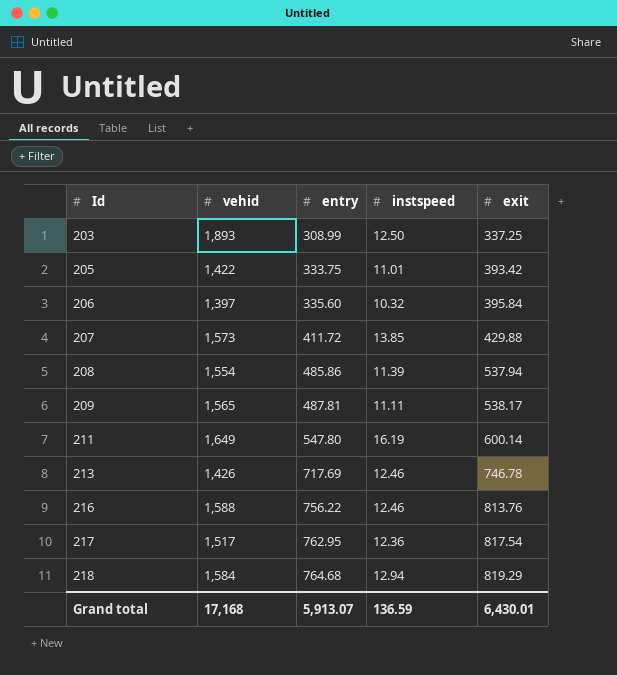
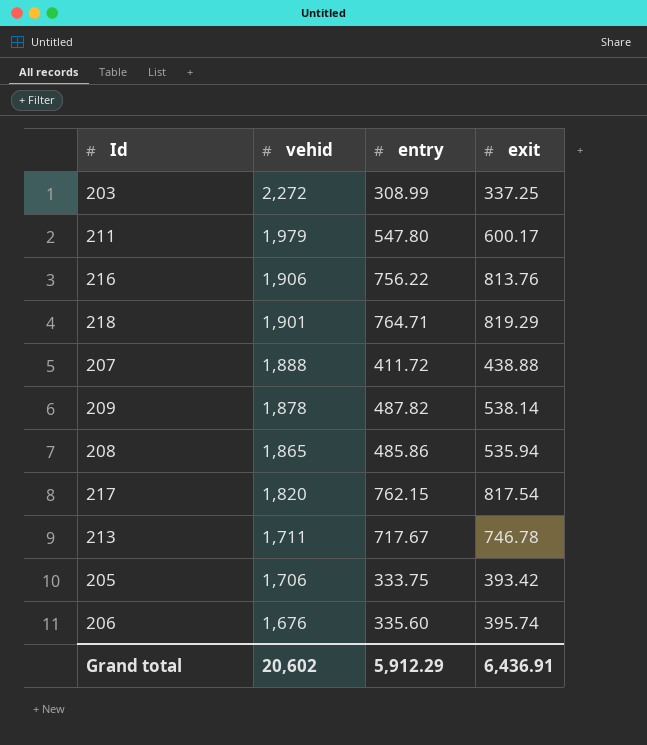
row order: Id ascending -> vehid descending
column instspeed | position: 4 -> none
203 | vehid: 1,893 -> 2,272
211 | vehid: 1,649 -> 1,979
211 | exit: 600.14 -> 600.17
216 | vehid: 1,588 -> 1,906
218 | vehid: 1,584 -> 1,901
218 | entry: 764.68 -> 764.71
207 | vehid: 1,573 -> 1,888
207 | exit: 429.88 -> 438.88
209 | vehid: 1,565 -> 1,878
209 | entry: 487.81 -> 487.82
209 | exit: 538.17 -> 538.14
208 | vehid: 1,554 -> 1,865
208 | exit: 537.94 -> 535.94
217 | vehid: 1,517 -> 1,820
217 | entry: 762.95 -> 762.15
213 | vehid: 1,426 -> 1,711
213 | entry: 717.69 -> 717.67
205 | vehid: 1,422 -> 1,706
206 | vehid: 1,397 -> 1,676
206 | exit: 395.84 -> 395.74
Grand total | vehid: 17,168 -> 20,602
Grand total | entry: 5,913.07 -> 5,912.29
Grand total | exit: 6,430.01 -> 6,436.91

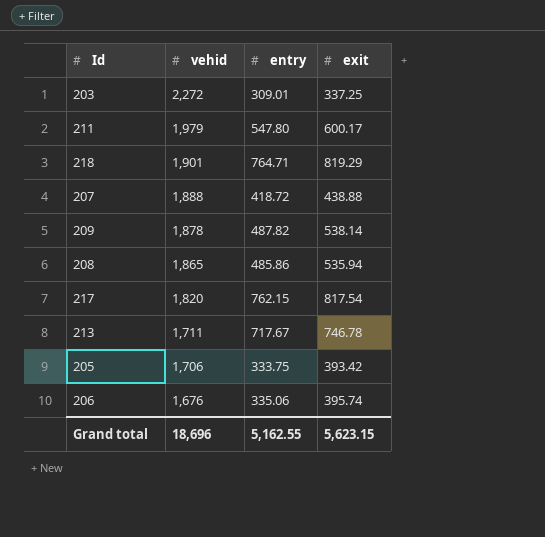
row 216: 1,906 | 756.22 | 813.76 -> none
203 | entry: 308.99 -> 309.01
207 | entry: 411.72 -> 418.72
206 | entry: 335.60 -> 335.06
Grand total | vehid: 20,602 -> 18,696
Grand total | entry: 5,912.29 -> 5,162.55
Grand total | exit: 6,436.91 -> 5,623.15

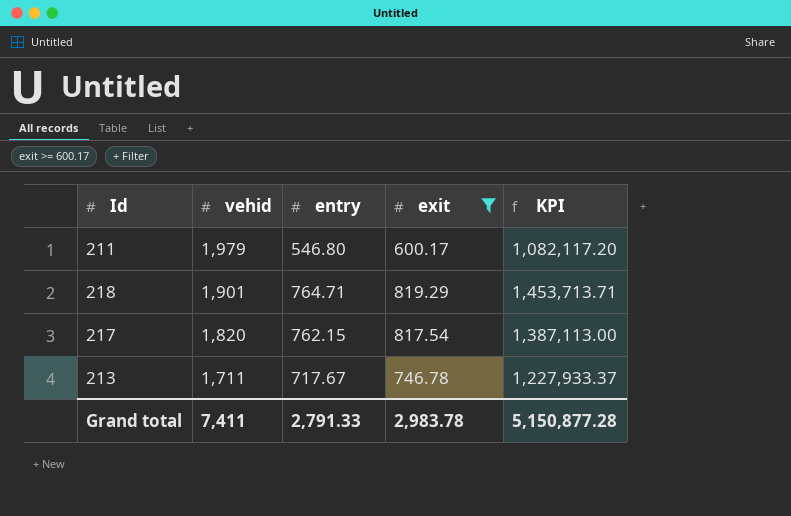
filter: none -> exit >= 600.17
column KPI | formula: none -> [vehid] * [entry]
211 | entry: 547.80 -> 546.80
Grand total | vehid: 18,696 -> 7,411
Grand total | entry: 5,162.55 -> 2,791.33
Grand total | exit: 5,623.15 -> 2,983.78

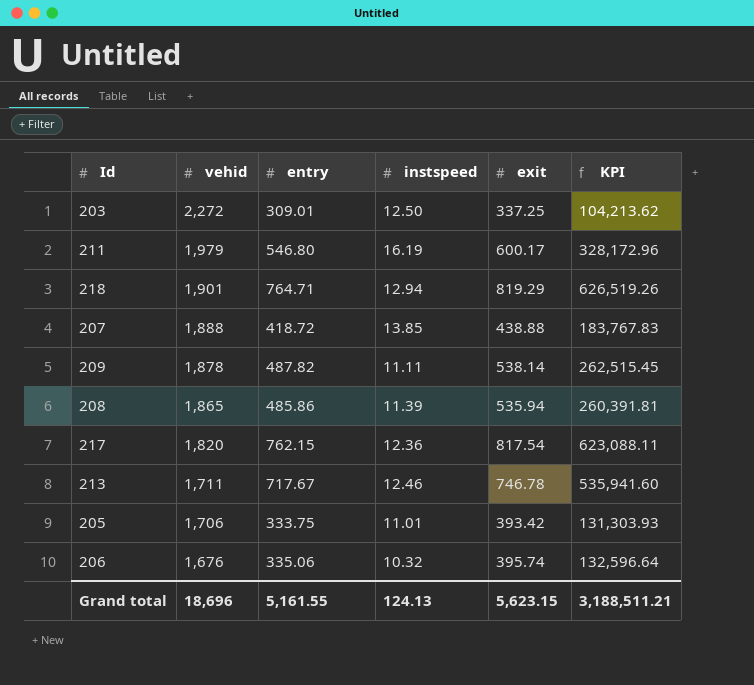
filter: exit >= 600.17 -> none
column instspeed | position: none -> 4
column KPI | formula: [vehid] * [entry] -> [entry] * [exit]
Grand total | vehid: 7,411 -> 18,696
Grand total | entry: 2,791.33 -> 5,161.55
Grand total | exit: 2,983.78 -> 5,623.15
Grand total | KPI: 5,150,877.28 -> 3,188,511.21

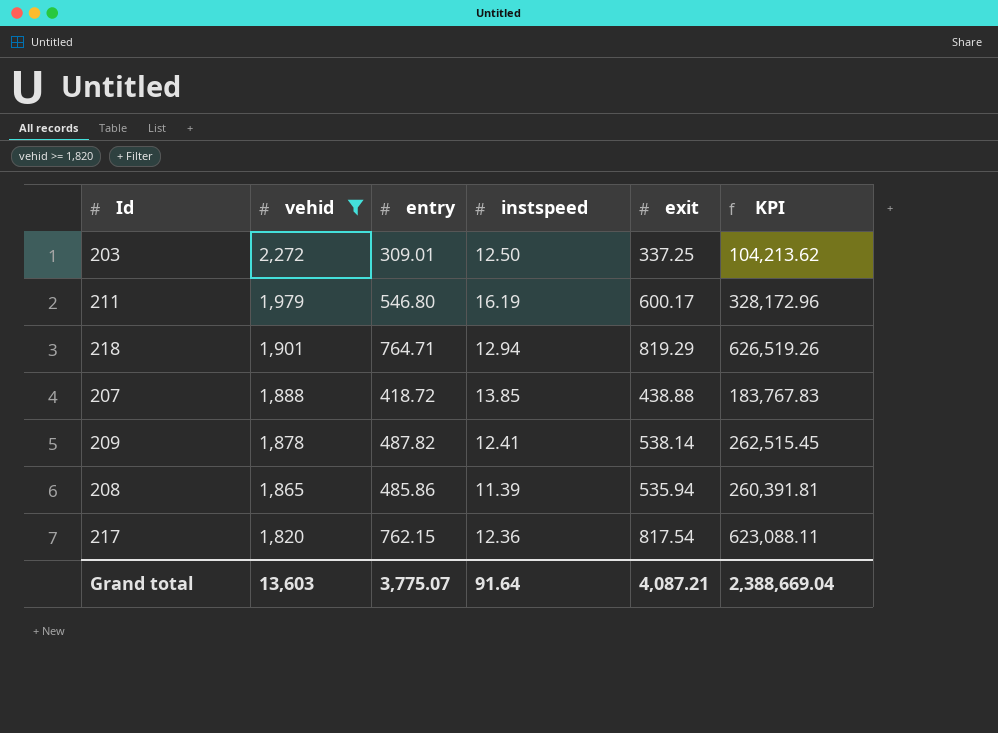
filter: none -> vehid >= 1,820
209 | instspeed: 11.11 -> 12.41
Grand total | vehid: 18,696 -> 13,603
Grand total | entry: 5,161.55 -> 3,775.07
Grand total | instspeed: 124.13 -> 91.64
Grand total | exit: 5,623.15 -> 4,087.21
Grand total | KPI: 3,188,511.21 -> 2,388,669.04

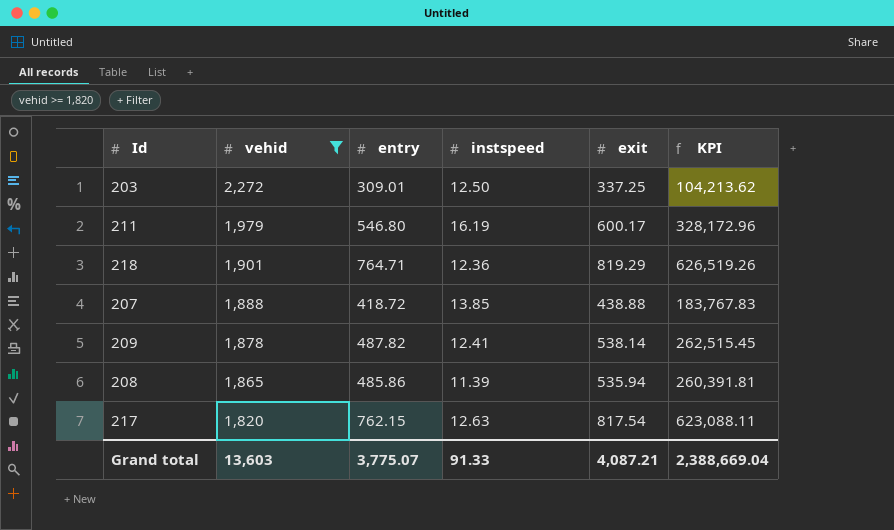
218 | instspeed: 12.94 -> 12.36
217 | instspeed: 12.36 -> 12.63
Grand total | instspeed: 91.64 -> 91.33

